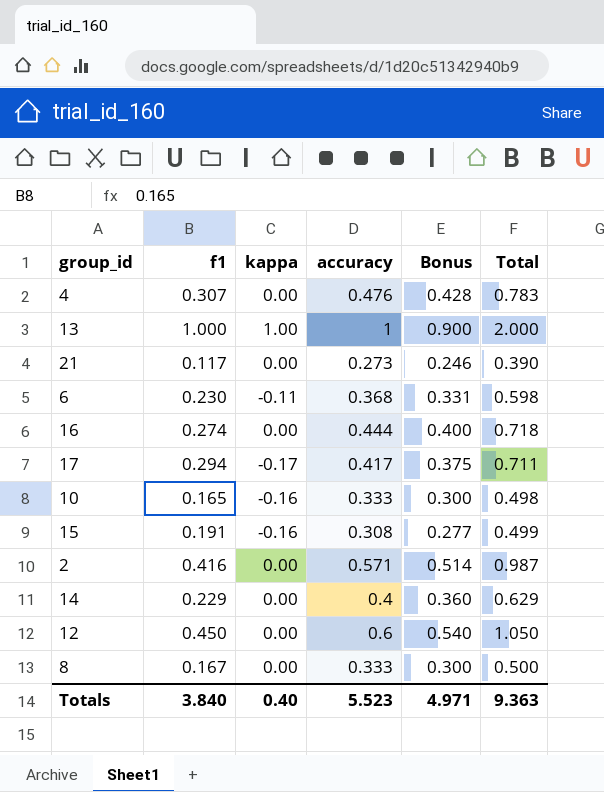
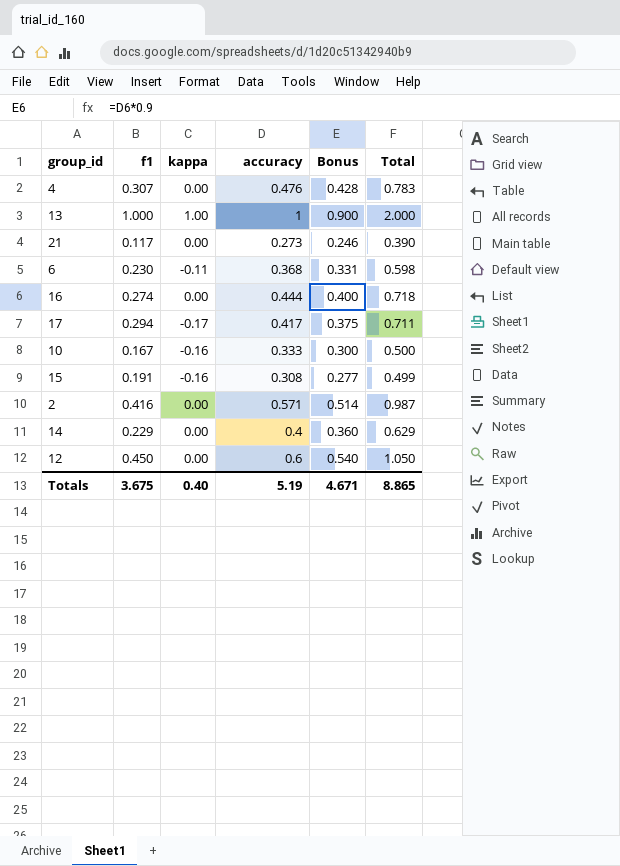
row 8: 0.167 | 0.00 | 0.333 | 0.300 | 0.500 -> none
10 | f1: 0.165 -> 0.167
10 | Total: 0.498 -> 0.500
Totals | f1: 3.840 -> 3.675
Totals | accuracy: 5.523 -> 5.19
Totals | Bonus: 4.971 -> 4.671
Totals | Total: 9.363 -> 8.865

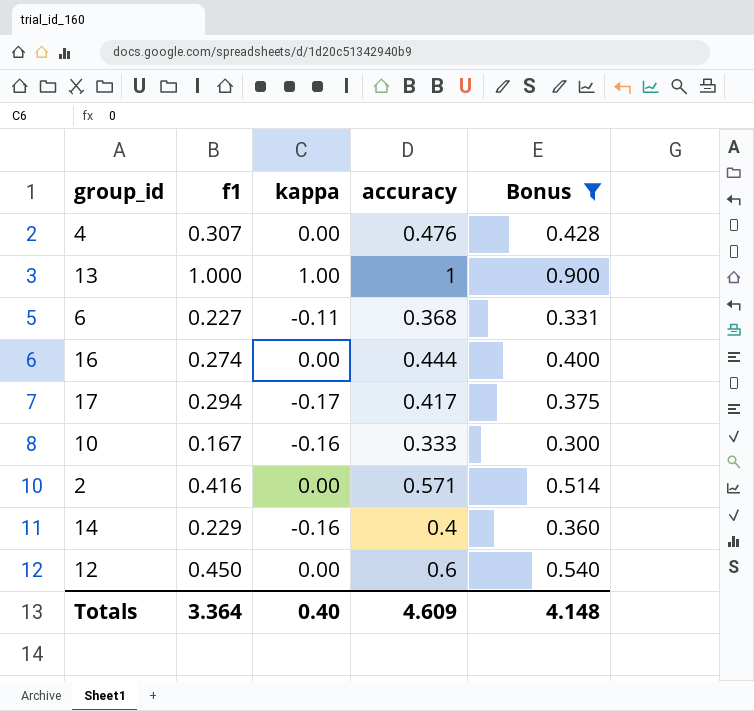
filter: none -> Bonus >= 0.300
column Total | formula: [f1] + [accuracy] -> none
6 | f1: 0.230 -> 0.227
14 | kappa: 0.00 -> -0.16
Totals | f1: 3.675 -> 3.364
Totals | accuracy: 5.19 -> 4.609
Totals | Bonus: 4.671 -> 4.148

